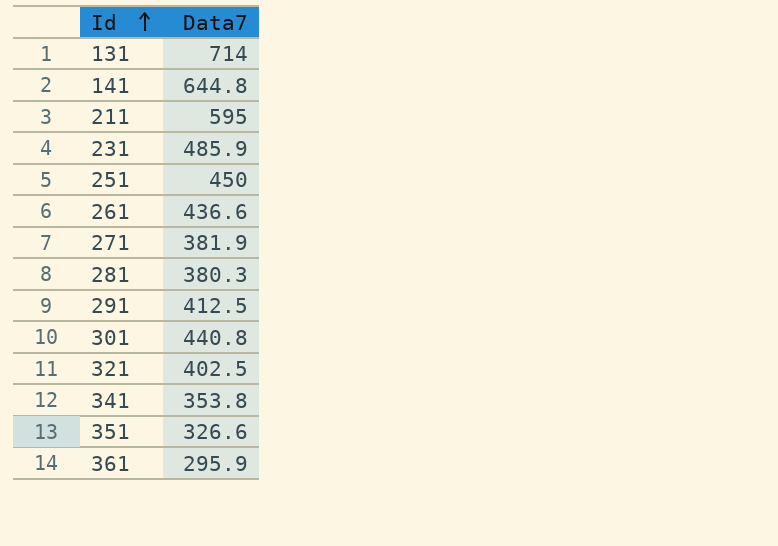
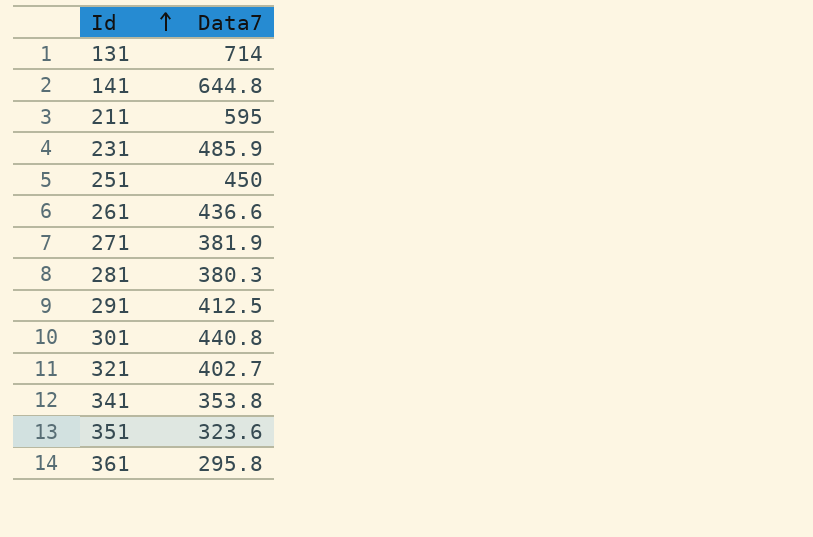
321 | Data7: 402.5 -> 402.7
351 | Data7: 326.6 -> 323.6
361 | Data7: 295.9 -> 295.8

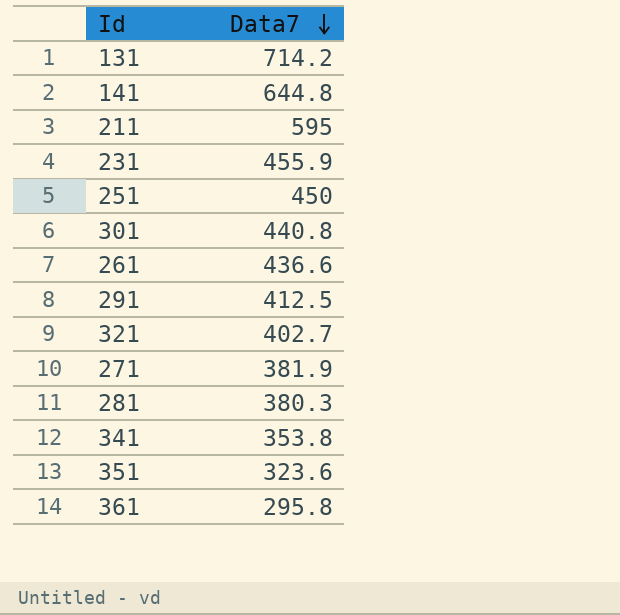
row order: Id ascending -> Data7 descending
131 | Data7: 714 -> 714.2
231 | Data7: 485.9 -> 455.9

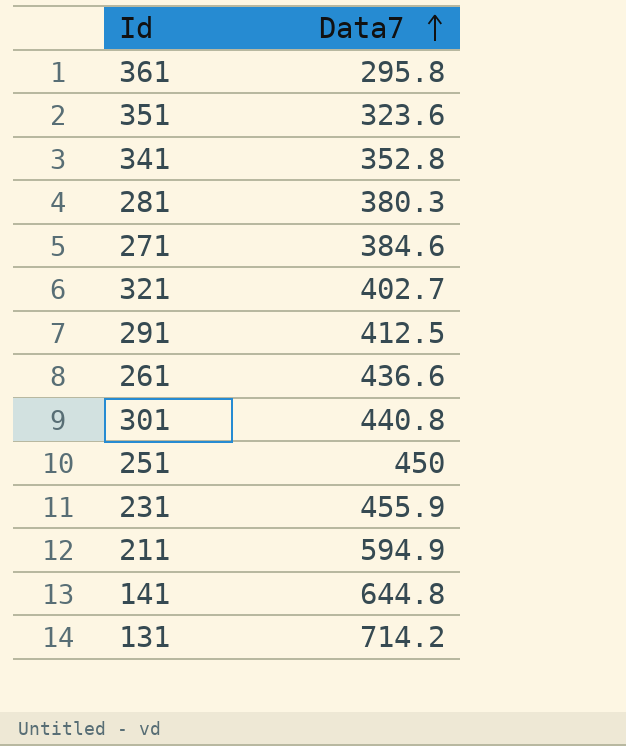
row order: Data7 descending -> Data7 ascending
341 | Data7: 353.8 -> 352.8
271 | Data7: 381.9 -> 384.6
211 | Data7: 595 -> 594.9

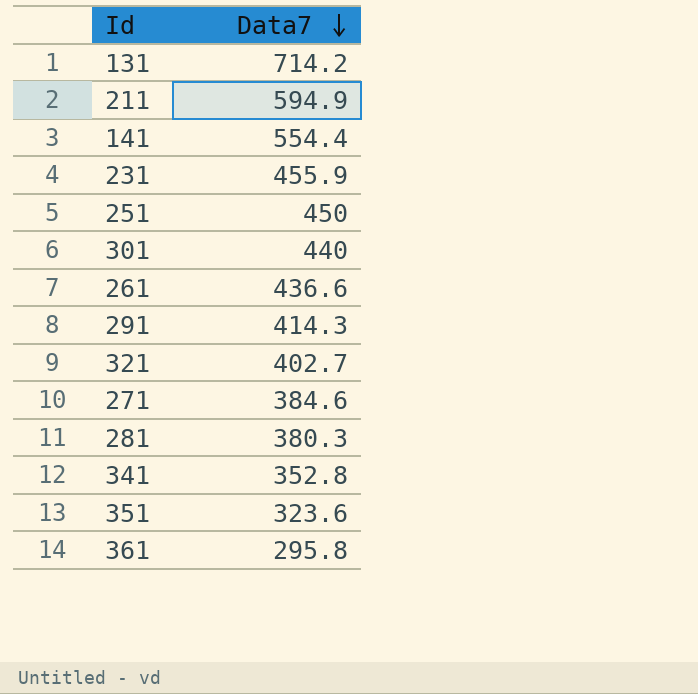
row order: Data7 ascending -> Data7 descending
141 | Data7: 644.8 -> 554.4
301 | Data7: 440.8 -> 440
291 | Data7: 412.5 -> 414.3

